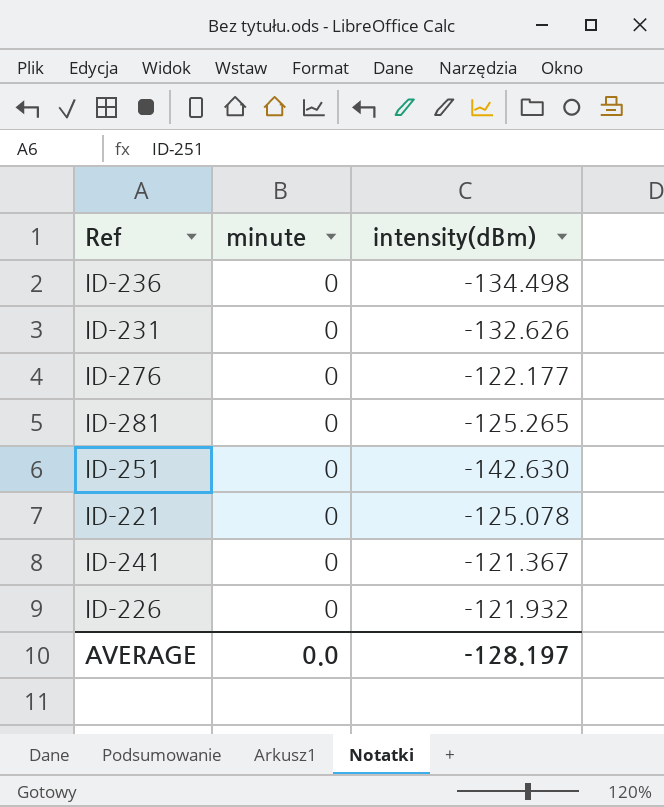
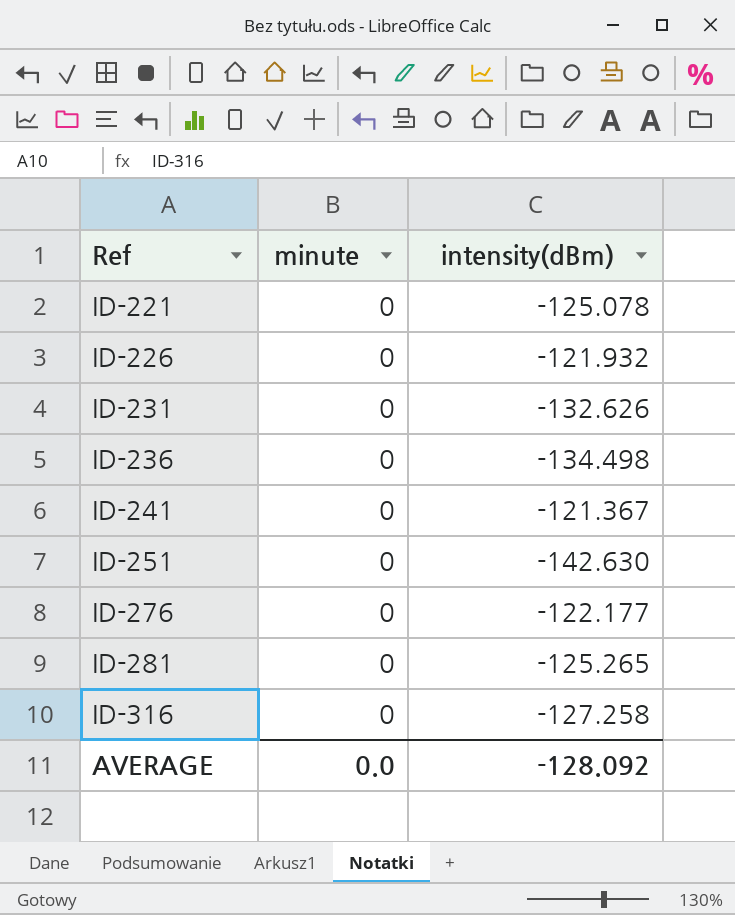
row order: none -> Ref ascending
row ID-316: none -> 0 | -127.258
AVERAGE | intensity(dBm): -128.197 -> -128.092

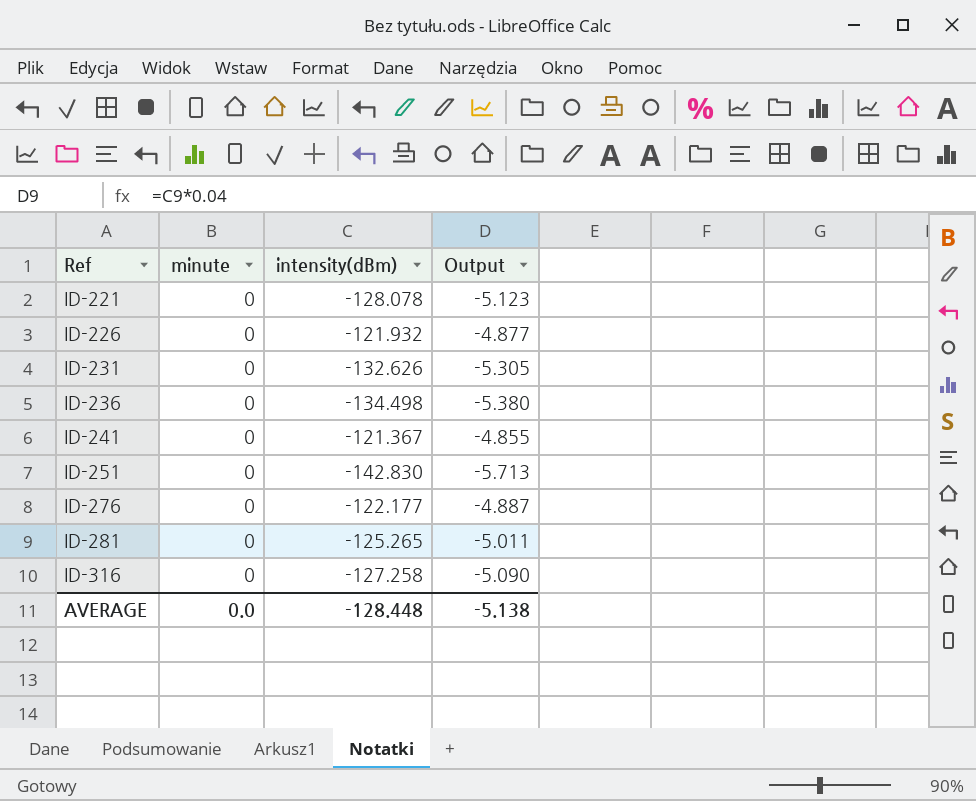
column Output | formula: none -> [intensity(dBm)] * 0.04
ID-221 | intensity(dBm): -125.078 -> -128.078
ID-251 | intensity(dBm): -142.630 -> -142.830
AVERAGE | intensity(dBm): -128.092 -> -128.448

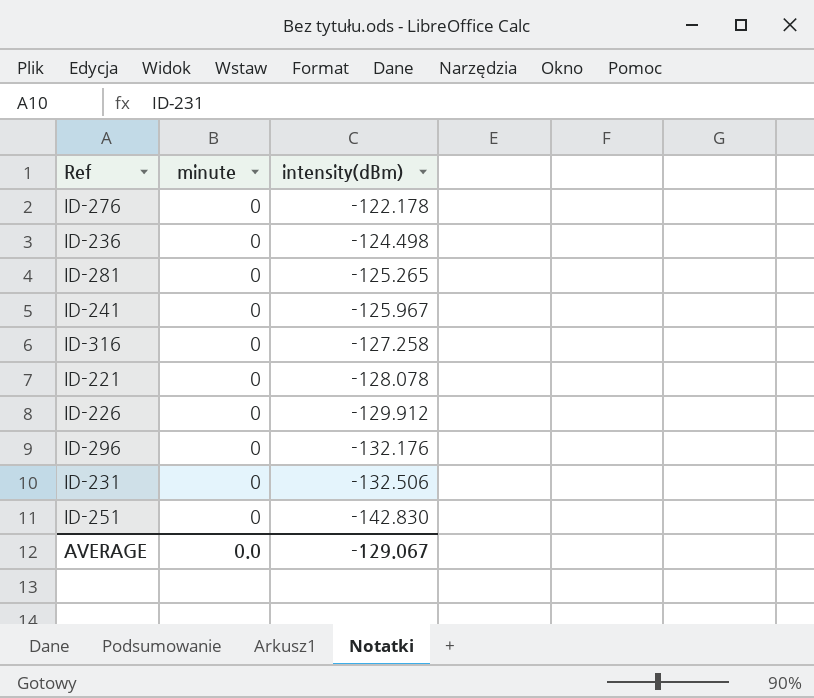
row order: Ref ascending -> intensity(dBm) descending
column Output | formula: [intensity(dBm)] * 0.04 -> none
ID-276 | intensity(dBm): -122.177 -> -122.178
ID-236 | intensity(dBm): -134.498 -> -124.498
ID-241 | intensity(dBm): -121.367 -> -125.967
ID-226 | intensity(dBm): -121.932 -> -129.912
row ID-296: none -> 0 | -132.176
ID-231 | intensity(dBm): -132.626 -> -132.506
AVERAGE | intensity(dBm): -128.448 -> -129.067

